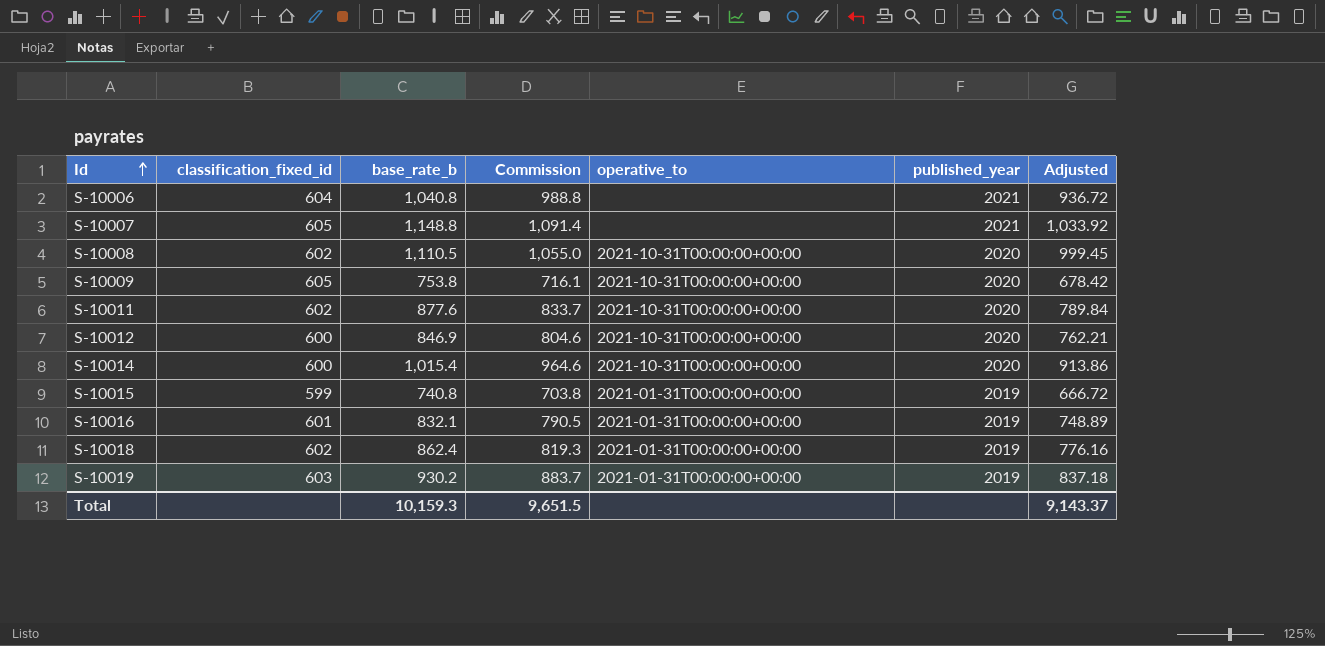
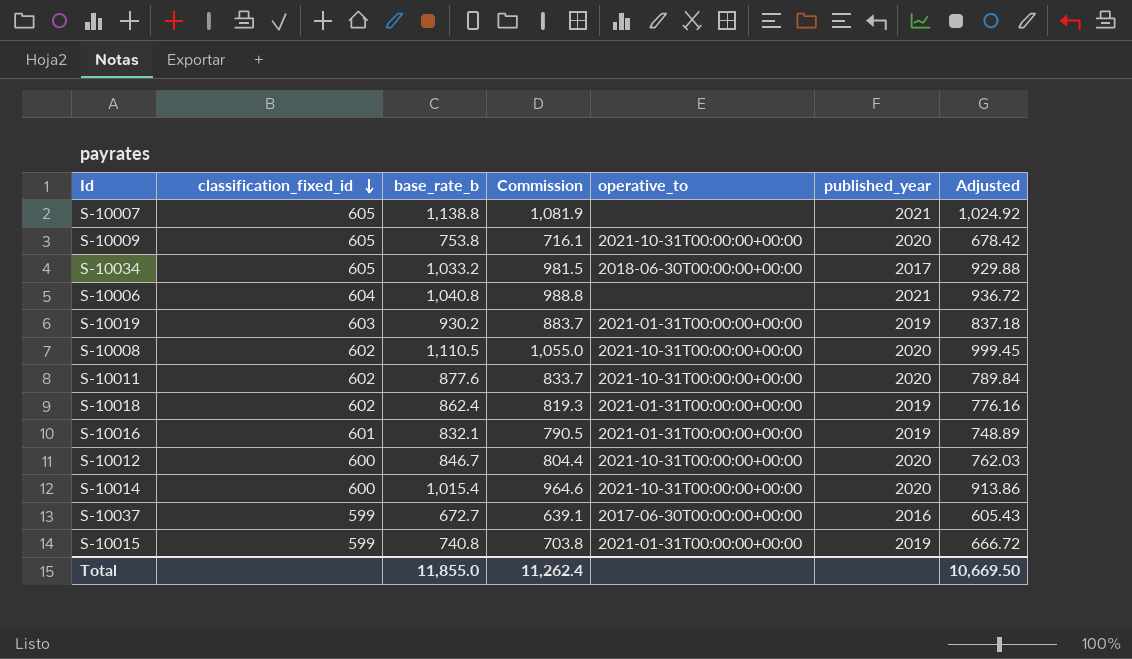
row order: Id ascending -> classification_fixed_id descending
S-10007 | base_rate_b: 1,148.8 -> 1,138.8
S-10007 | Commission: 1,091.4 -> 1,081.9
S-10007 | Adjusted: 1,033.92 -> 1,024.92
row S-10034: none -> 605 | 1,033.2 | 981.5 | 2018-06-30T00:00:00+00:00 | 2017 | 929.88
S-10012 | base_rate_b: 846.9 -> 846.7
S-10012 | Commission: 804.6 -> 804.4
S-10012 | Adjusted: 762.21 -> 762.03
row S-10037: none -> 599 | 672.7 | 639.1 | 2017-06-30T00:00:00+00:00 | 2016 | 605.43
Total | base_rate_b: 10,159.3 -> 11,855.0
Total | Commission: 9,651.5 -> 11,262.4
Total | Adjusted: 9,143.37 -> 10,669.50

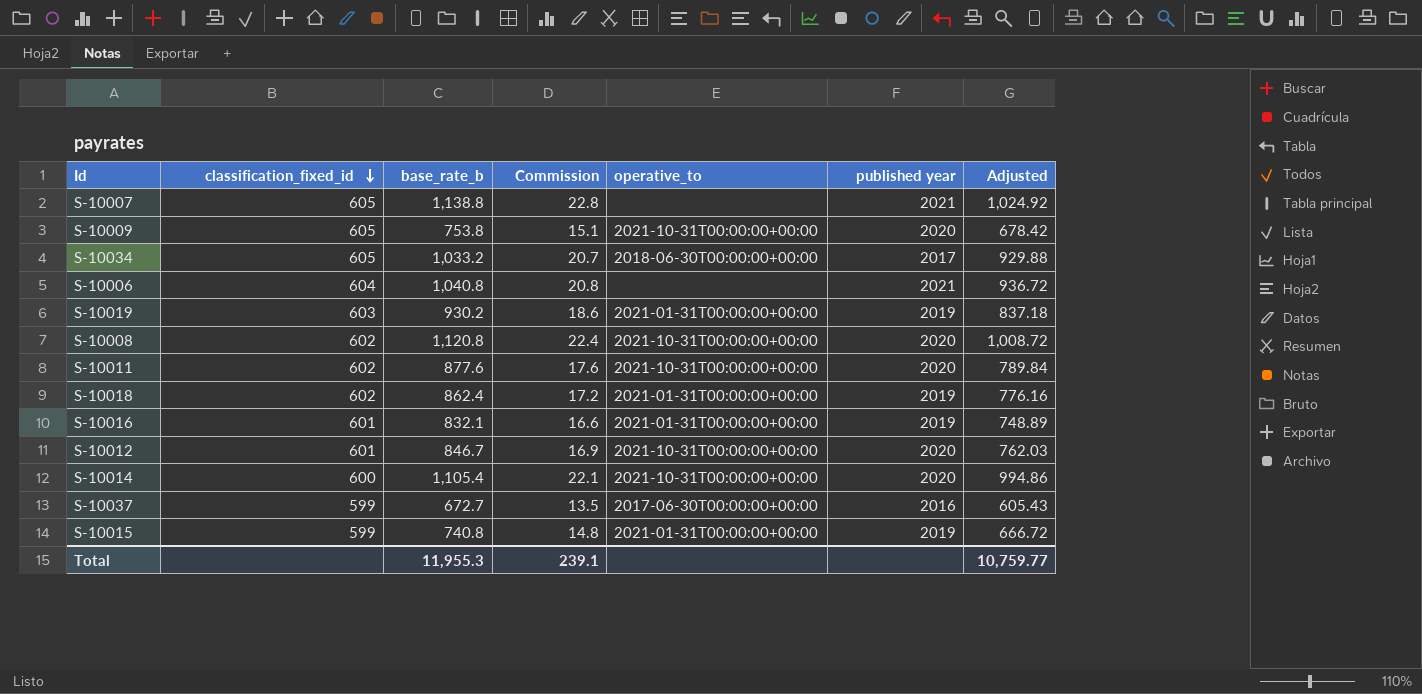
column Commission | formula: [base_rate_b] * 0.95 -> [base_rate_b] * 0.02
column name: published_year -> published year
S-10008 | base_rate_b: 1,110.5 -> 1,120.8
S-10008 | Adjusted: 999.45 -> 1,008.72
S-10012 | classification_fixed_id: 600 -> 601
S-10014 | base_rate_b: 1,015.4 -> 1,105.4
S-10014 | Adjusted: 913.86 -> 994.86
Total | base_rate_b: 11,855.0 -> 11,955.3
Total | Commission: 11,262.4 -> 239.1
Total | Adjusted: 10,669.50 -> 10,759.77

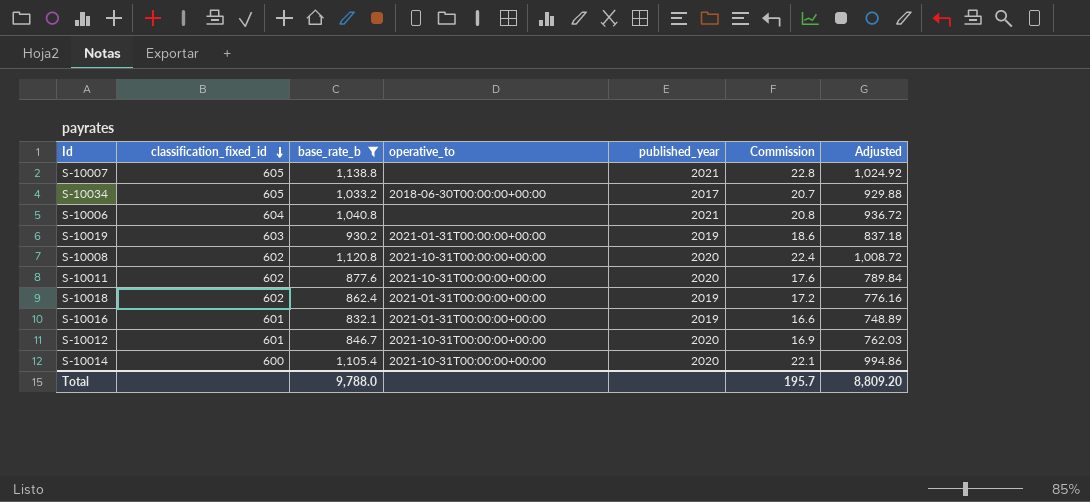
filter: none -> base_rate_b >= 832.1
column name: published year -> published_year
column Commission | position: 4 -> 6
Total | base_rate_b: 11,955.3 -> 9,788.0
Total | Commission: 239.1 -> 195.7
Total | Adjusted: 10,759.77 -> 8,809.20

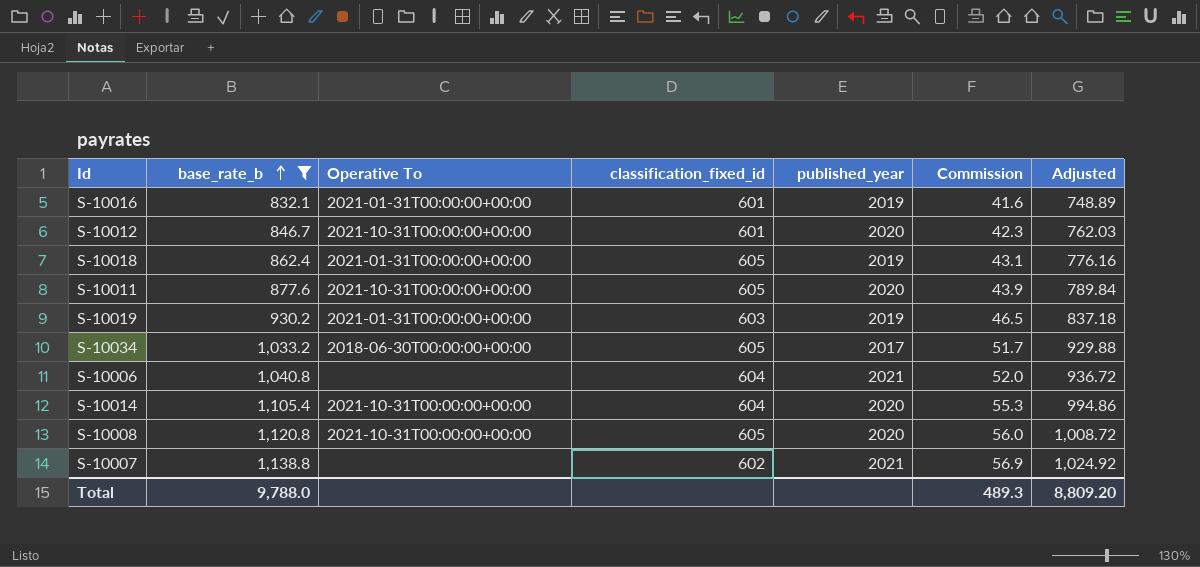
row order: classification_fixed_id descending -> base_rate_b ascending
column name: operative_to -> Operative To
column classification_fixed_id | position: 2 -> 4
column Commission | formula: [base_rate_b] * 0.02 -> [base_rate_b] * 0.05
S-10018 | classification_fixed_id: 602 -> 605
S-10011 | classification_fixed_id: 602 -> 605
S-10014 | classification_fixed_id: 600 -> 604
S-10008 | classification_fixed_id: 602 -> 605
S-10007 | classification_fixed_id: 605 -> 602
Total | Commission: 195.7 -> 489.3

